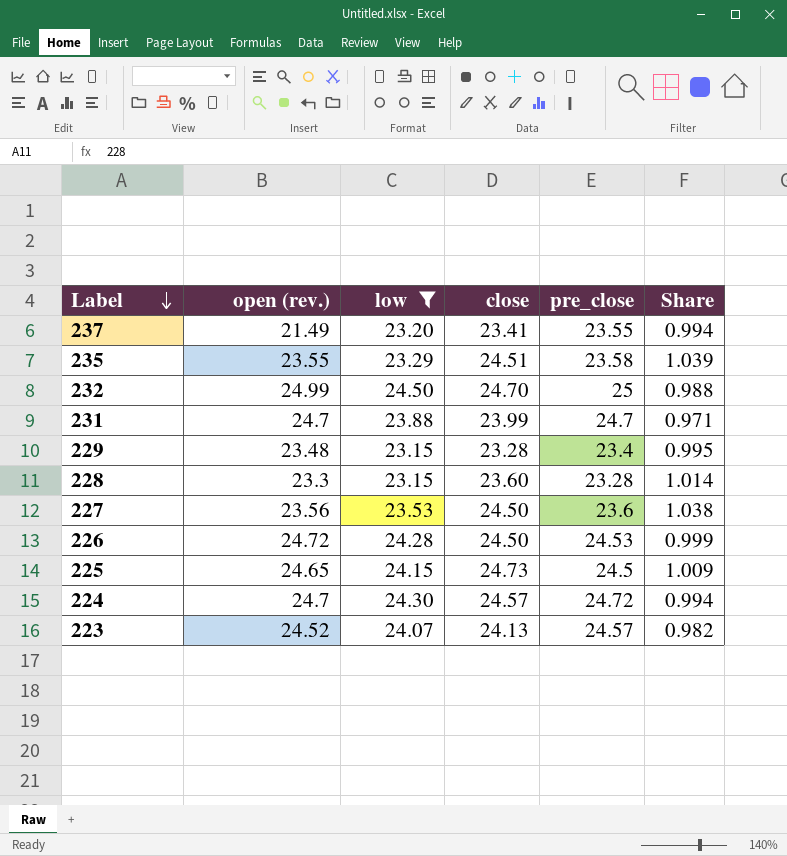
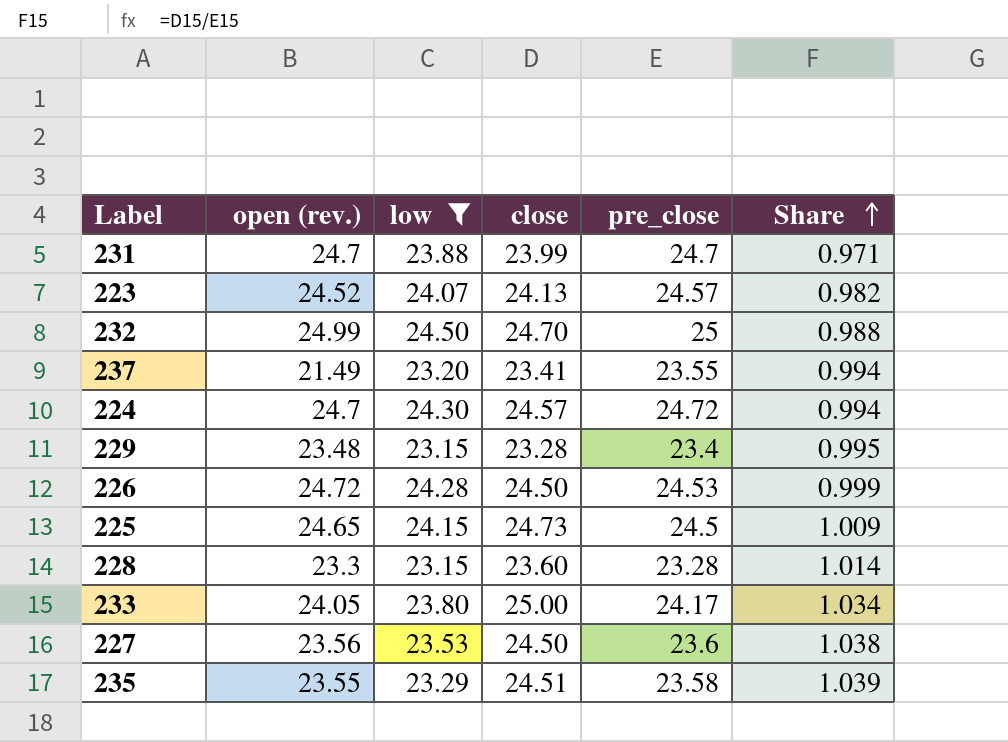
row order: Label descending -> Share ascending
row 233: none -> 24.05 | 23.80 | 25.00 | 24.17 | 1.034

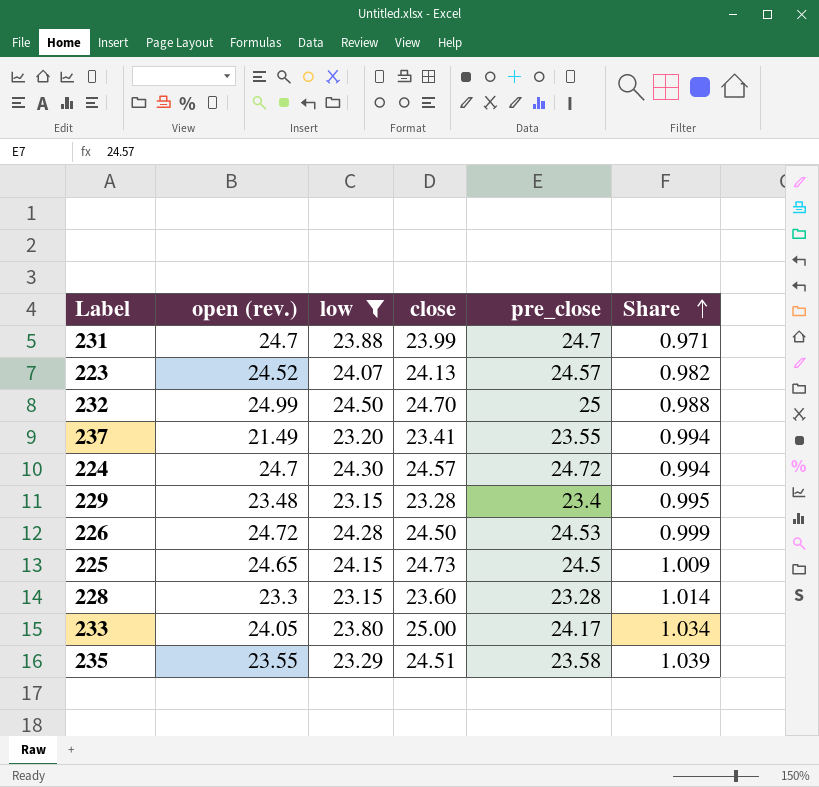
row 227: 23.56 | 23.53 | 24.50 | 23.6 | 1.038 -> none

